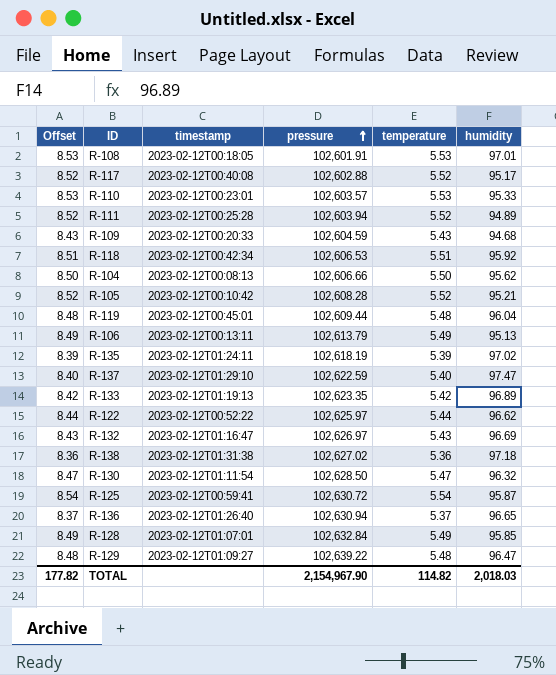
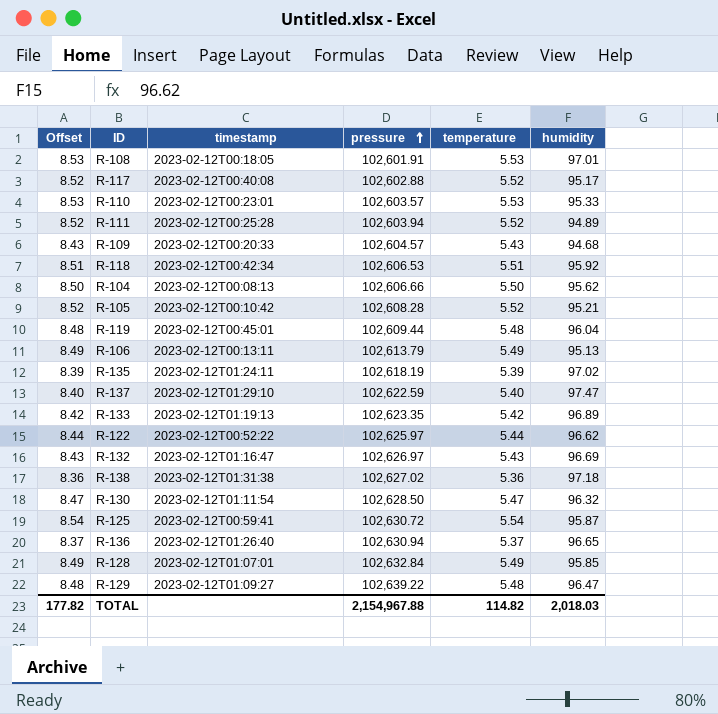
R-109 | pressure: 102,604.59 -> 102,604.57
TOTAL | pressure: 2,154,967.90 -> 2,154,967.88

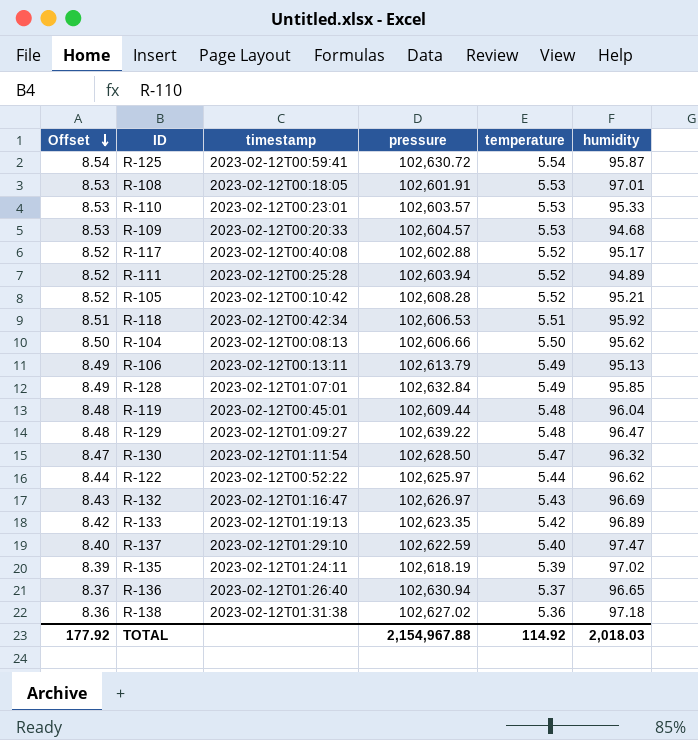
row order: pressure ascending -> Offset descending
R-109 | Offset: 8.43 -> 8.53
R-109 | temperature: 5.43 -> 5.53
TOTAL | Offset: 177.82 -> 177.92
TOTAL | temperature: 114.82 -> 114.92

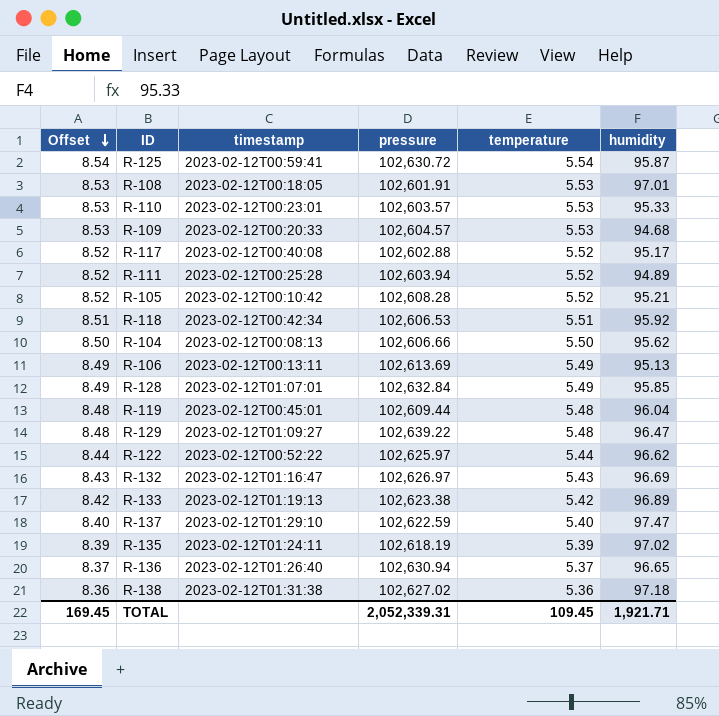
row R-130: 8.47 | 2023-02-12T01:11:54 | 102,628.50 | 5.47 | 96.32 -> none
R-106 | pressure: 102,613.79 -> 102,613.69
R-133 | pressure: 102,623.35 -> 102,623.38
TOTAL | Offset: 177.92 -> 169.45
TOTAL | pressure: 2,154,967.88 -> 2,052,339.31
TOTAL | temperature: 114.92 -> 109.45
TOTAL | humidity: 2,018.03 -> 1,921.71

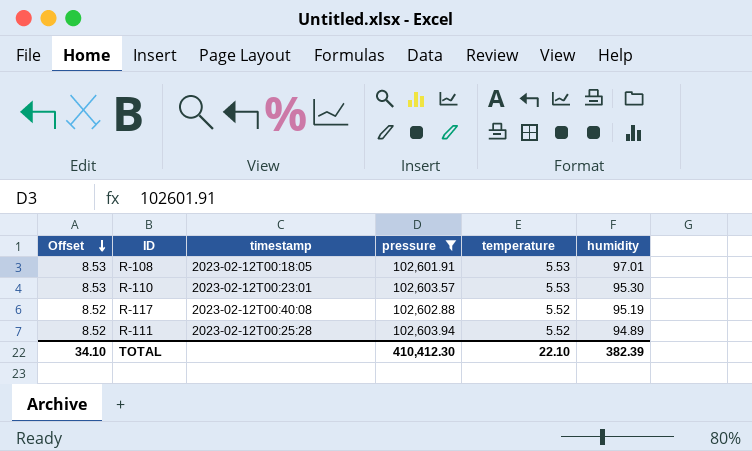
filter: none -> pressure <= 102,603.94
R-110 | humidity: 95.33 -> 95.30
R-117 | humidity: 95.17 -> 95.19
TOTAL | Offset: 169.45 -> 34.10
TOTAL | pressure: 2,052,339.31 -> 410,412.30
TOTAL | temperature: 109.45 -> 22.10
TOTAL | humidity: 1,921.71 -> 382.39

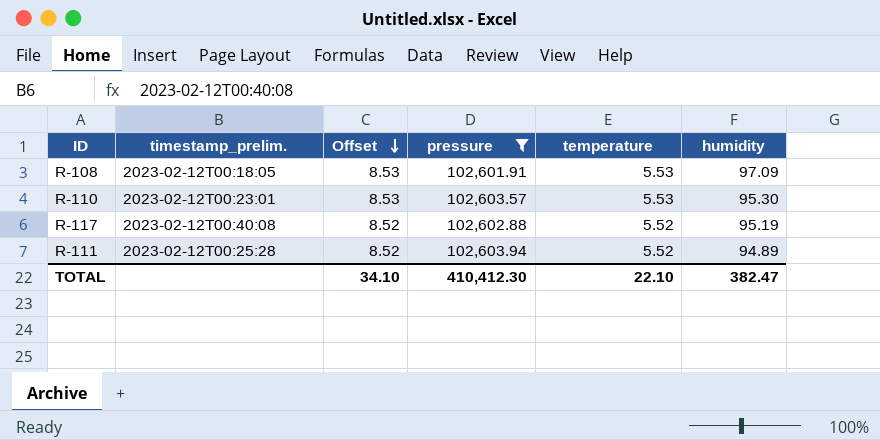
column name: timestamp -> timestamp_prelim.
column Offset | position: 1 -> 3
R-108 | humidity: 97.01 -> 97.09
TOTAL | humidity: 382.39 -> 382.47

